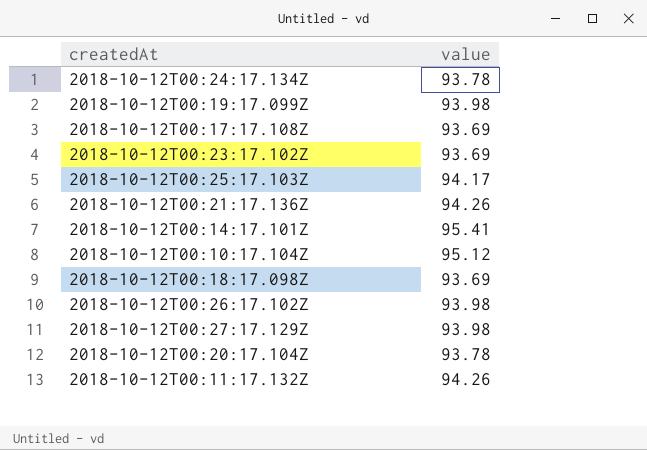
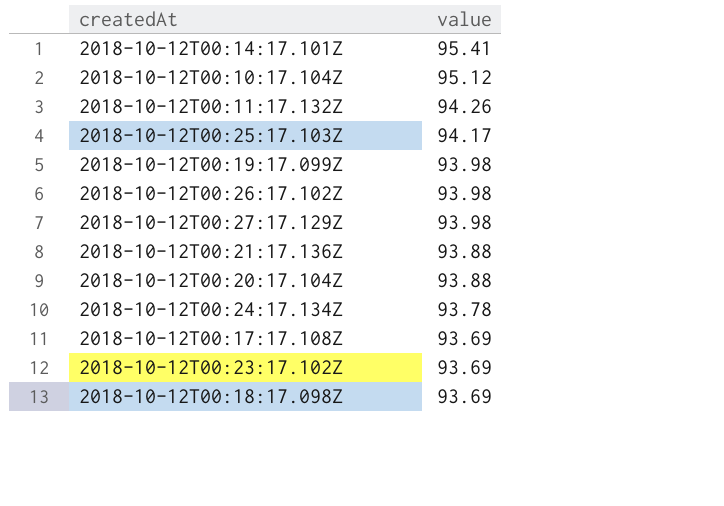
row order: none -> value descending
2018-10-12T00:21:17.136Z | value: 94.26 -> 93.88
2018-10-12T00:20:17.104Z | value: 93.78 -> 93.88

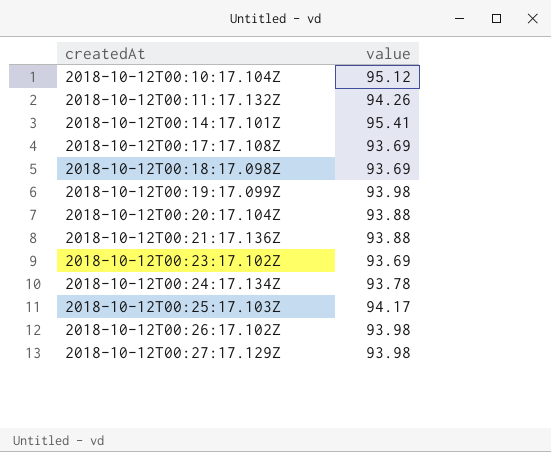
row order: value descending -> createdAt ascending

